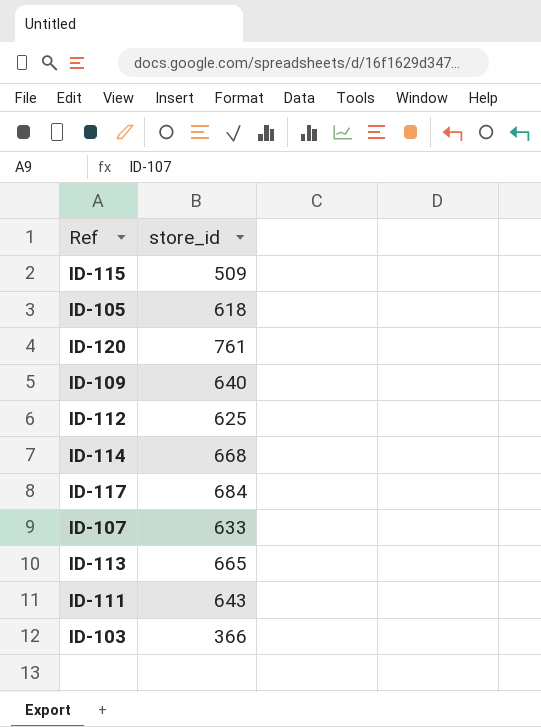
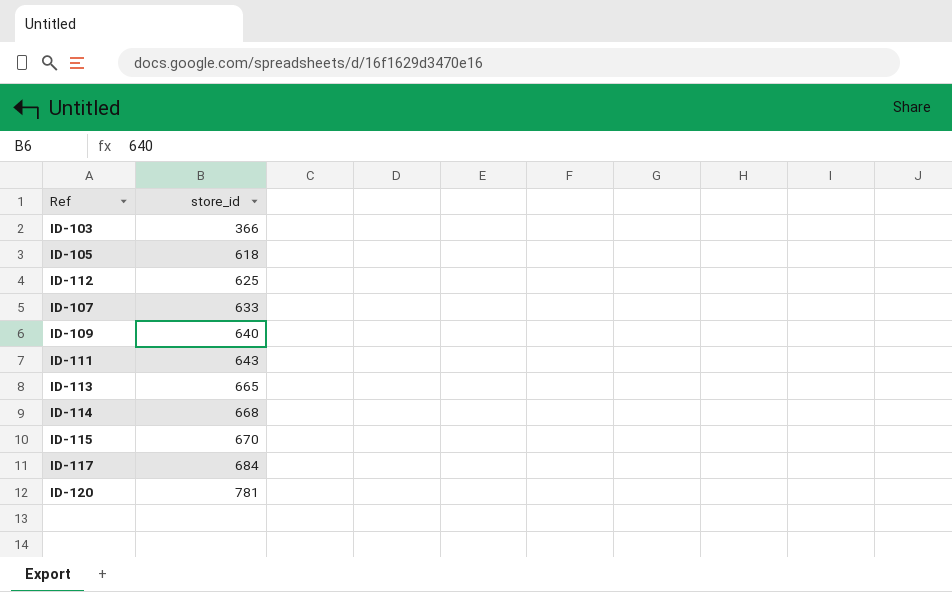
row order: none -> store_id ascending
ID-115 | store_id: 509 -> 670
ID-120 | store_id: 761 -> 781

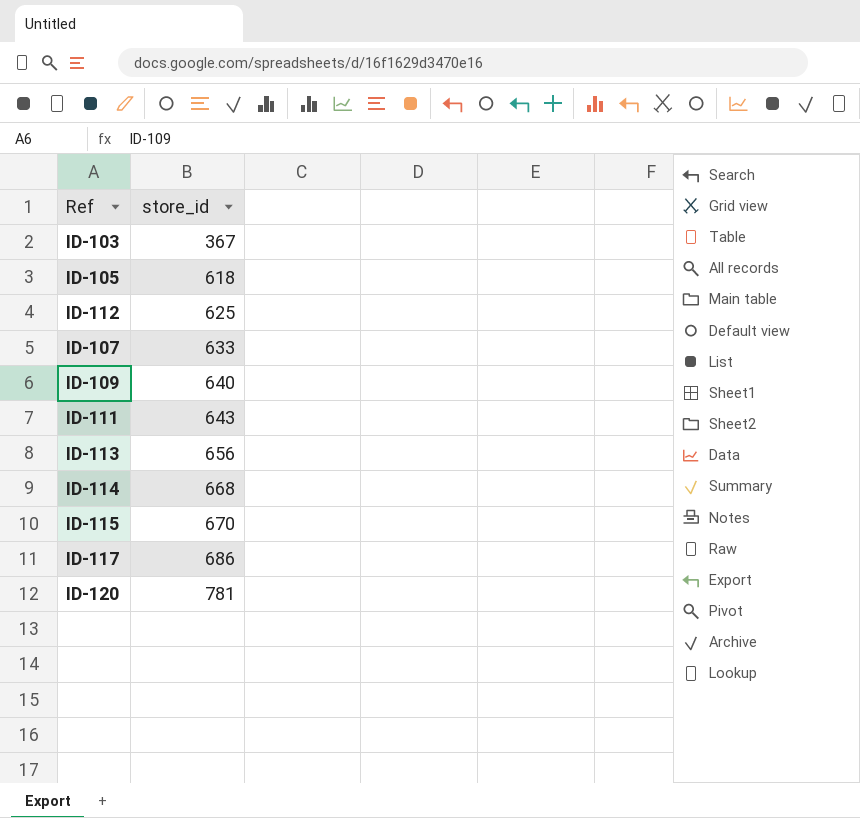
ID-103 | store_id: 366 -> 367
ID-113 | store_id: 665 -> 656
ID-117 | store_id: 684 -> 686

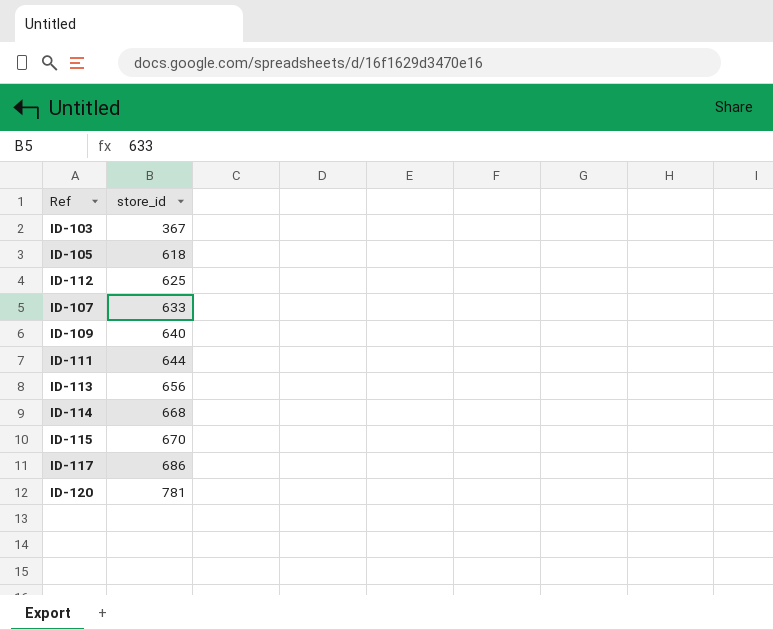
ID-111 | store_id: 643 -> 644

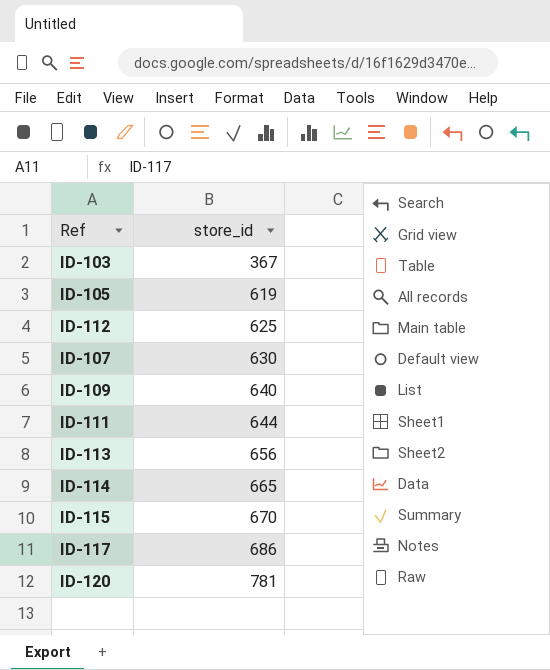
ID-105 | store_id: 618 -> 619
ID-107 | store_id: 633 -> 630
ID-114 | store_id: 668 -> 665

